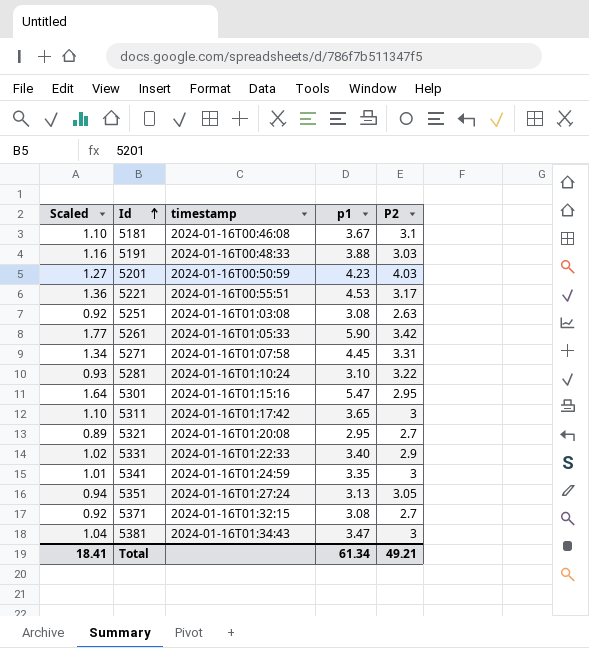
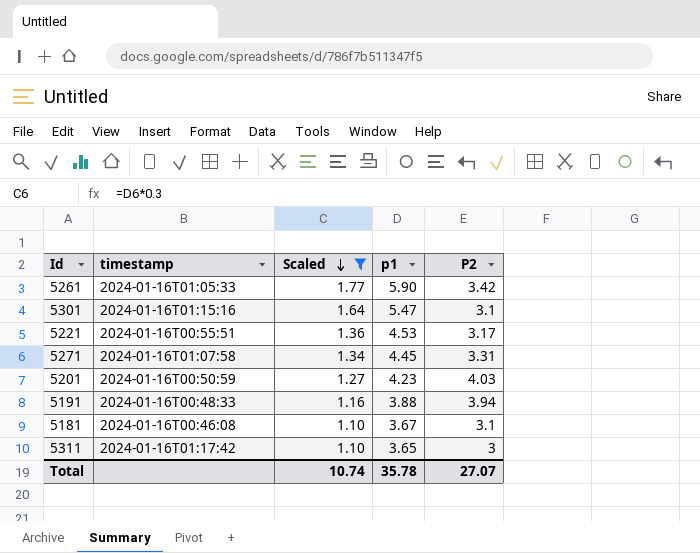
filter: none -> Scaled >= 1.10
row order: Id ascending -> Scaled descending
column Scaled | position: 1 -> 3
5301 | P2: 2.95 -> 3.1
5191 | P2: 3.03 -> 3.94
Total | Scaled: 18.41 -> 10.74
Total | p1: 61.34 -> 35.78
Total | P2: 49.21 -> 27.07

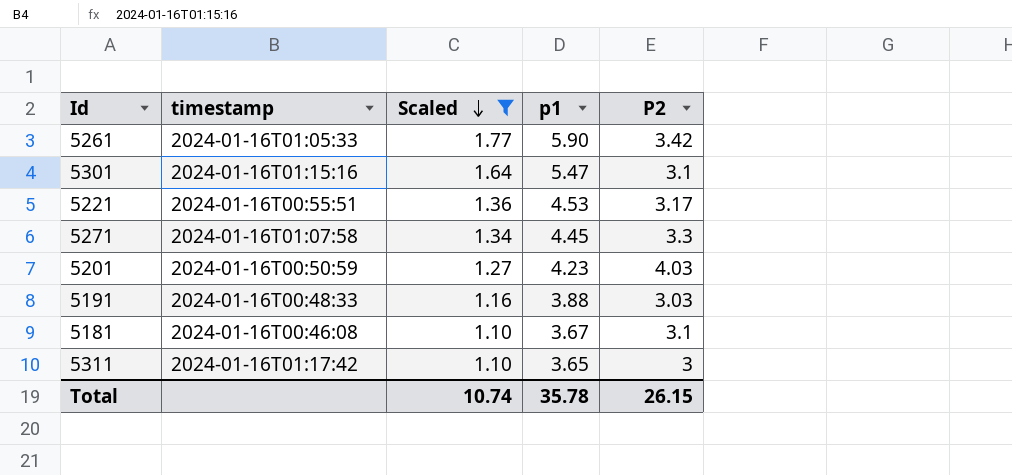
5271 | P2: 3.31 -> 3.3
5191 | P2: 3.94 -> 3.03
Total | P2: 27.07 -> 26.15

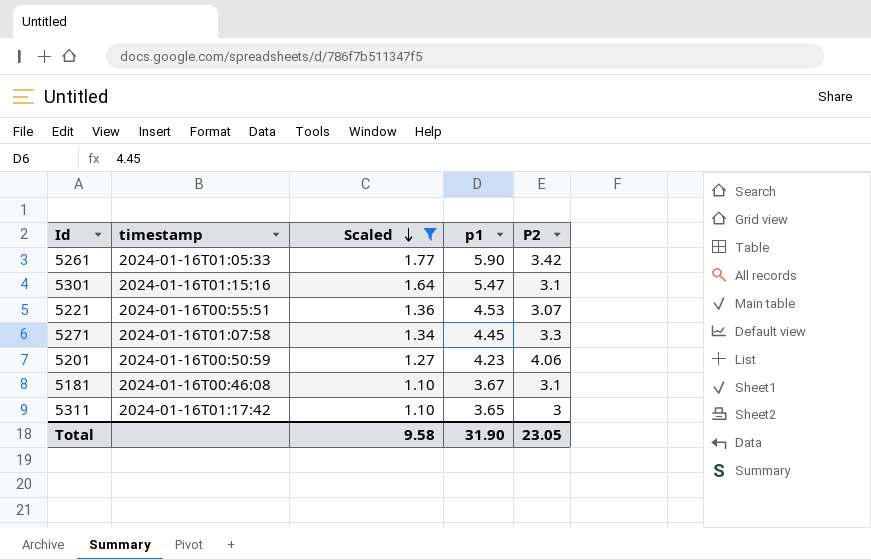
row 5191: 2024-01-16T00:48:33 | 1.16 | 3.88 | 3.03 -> none
5221 | P2: 3.17 -> 3.07
5201 | P2: 4.03 -> 4.06
Total | Scaled: 10.74 -> 9.58
Total | p1: 35.78 -> 31.90
Total | P2: 26.15 -> 23.05

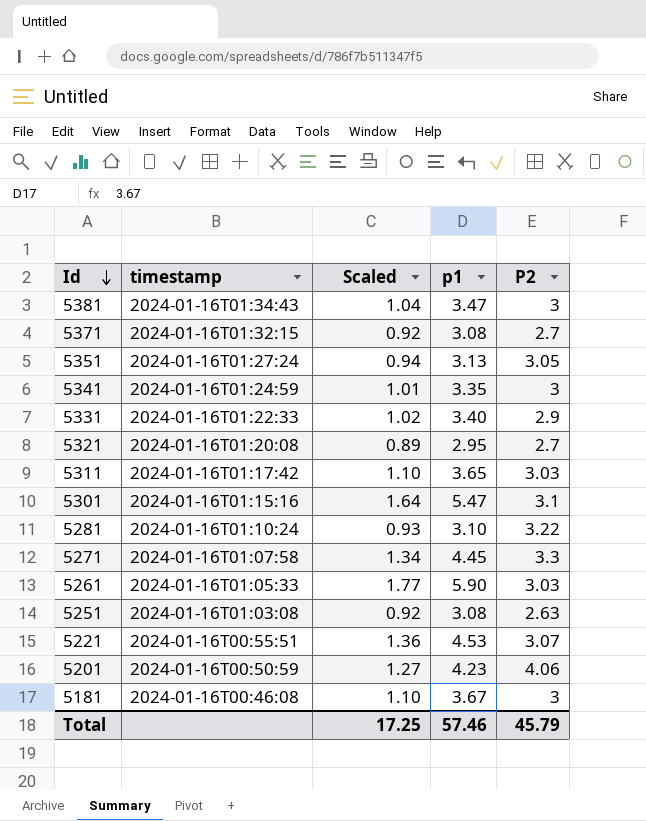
filter: Scaled >= 1.10 -> none
row order: Scaled descending -> Id descending
5311 | P2: 3 -> 3.03
5261 | P2: 3.42 -> 3.03
5181 | P2: 3.1 -> 3
Total | Scaled: 9.58 -> 17.25
Total | p1: 31.90 -> 57.46
Total | P2: 23.05 -> 45.79

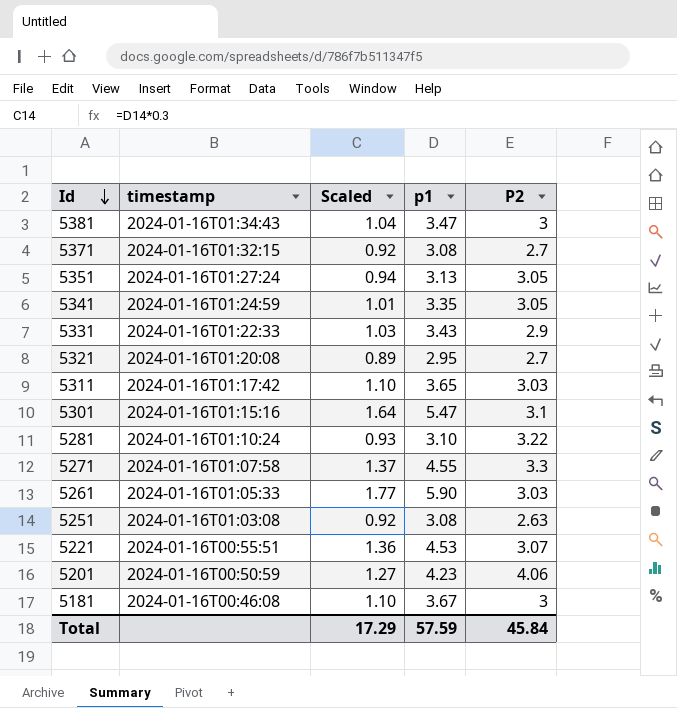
5341 | P2: 3 -> 3.05
5331 | Scaled: 1.02 -> 1.03
5331 | p1: 3.40 -> 3.43
5271 | Scaled: 1.34 -> 1.37
5271 | p1: 4.45 -> 4.55
Total | Scaled: 17.25 -> 17.29
Total | p1: 57.46 -> 57.59
Total | P2: 45.79 -> 45.84

